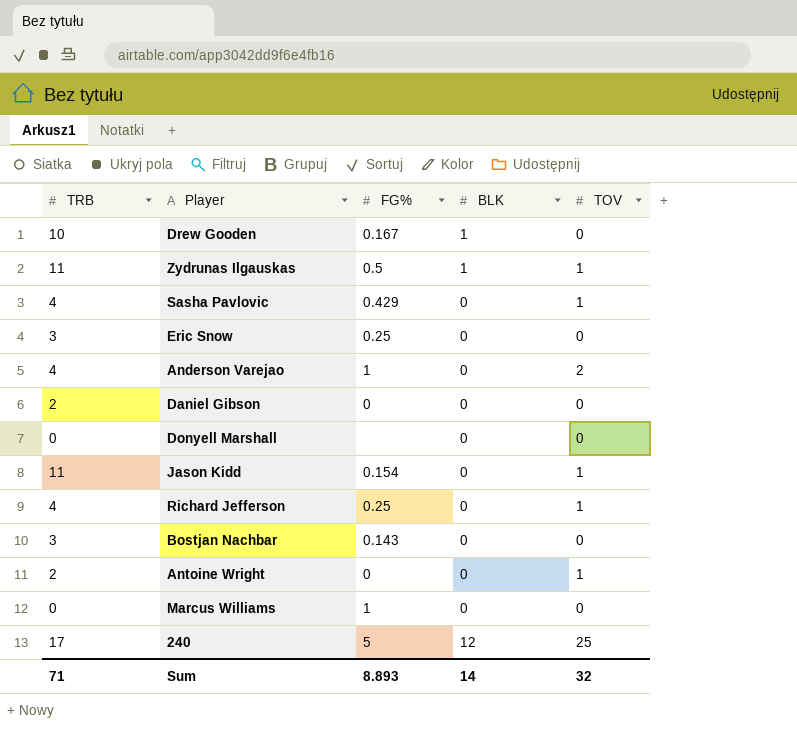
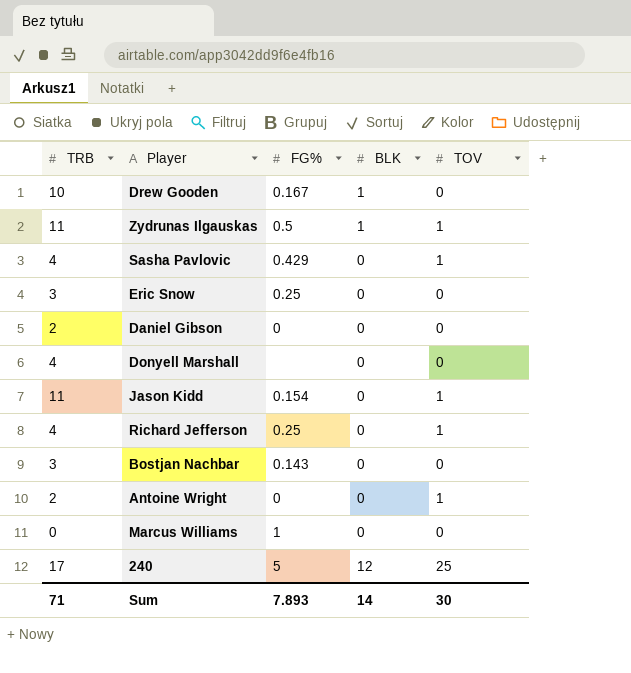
row Anderson Varejao: 4 | 1 | 0 | 2 -> none
Donyell Marshall | TRB: 0 -> 4
Sum | FG%: 8.893 -> 7.893
Sum | TOV: 32 -> 30

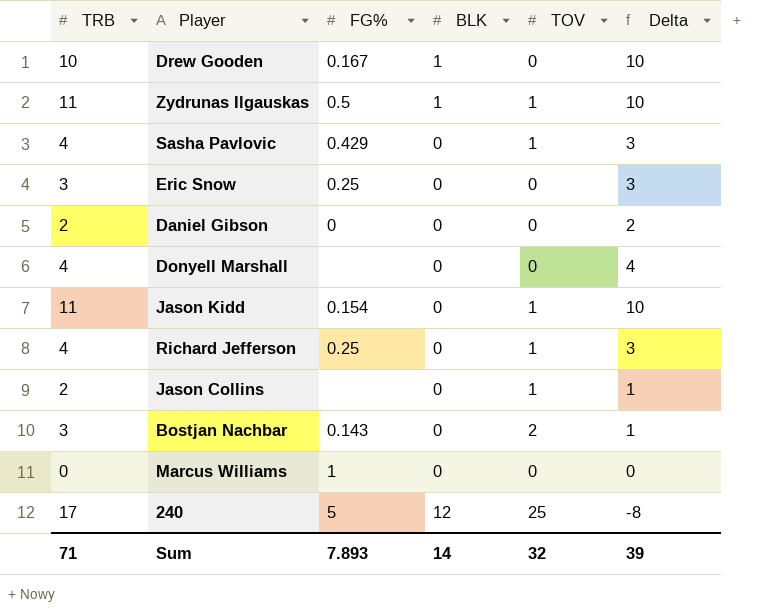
column Delta | formula: none -> [TRB] - [TOV]
row Antoine Wright: 2 | 0 | 0 | 1 -> none
row Jason Collins: none -> 2 | none | 0 | 1 | 1
Bostjan Nachbar | TOV: 0 -> 2
Sum | TOV: 30 -> 32

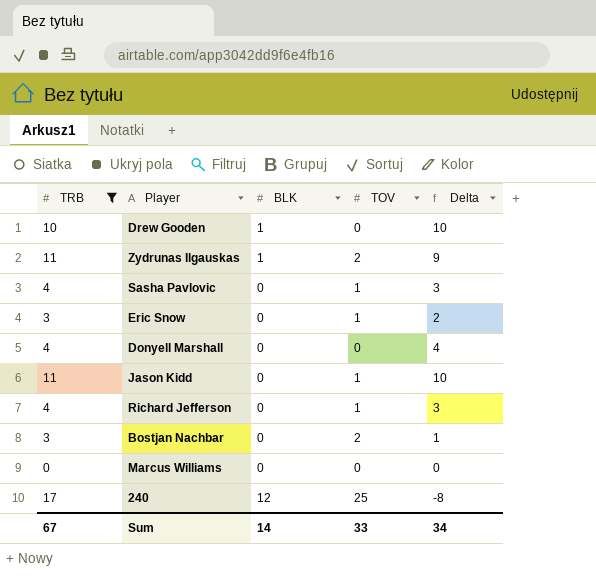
filter: none -> TRB != 2
column FG% | position: 3 -> none
Zydrunas Ilgauskas | TOV: 1 -> 2
Zydrunas Ilgauskas | Delta: 10 -> 9
Eric Snow | TOV: 0 -> 1
Eric Snow | Delta: 3 -> 2
Sum | TRB: 71 -> 67
Sum | TOV: 32 -> 33
Sum | Delta: 39 -> 34

